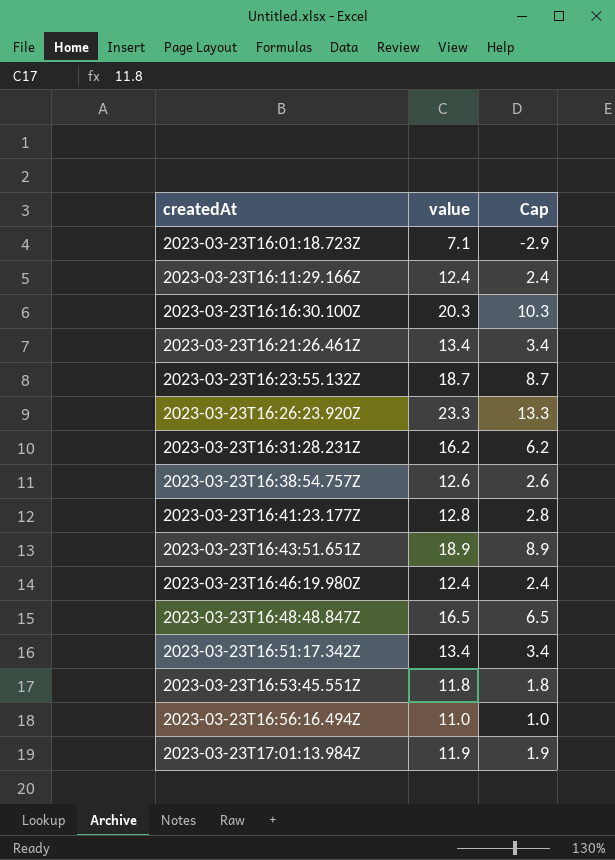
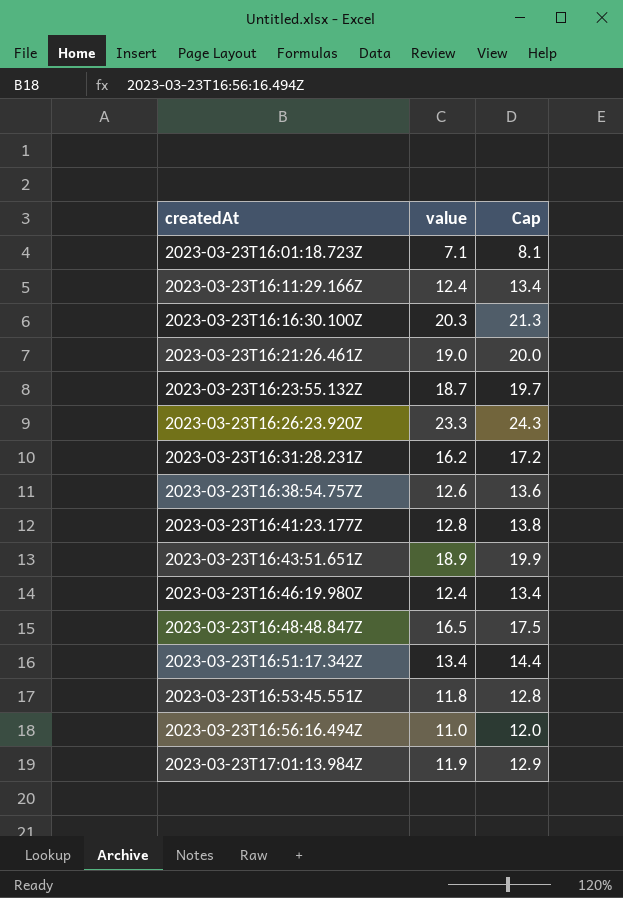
column Cap | formula: [value] - 10 -> [value] + 1
2023-03-23T16:21:26.461Z | value: 13.4 -> 19.0

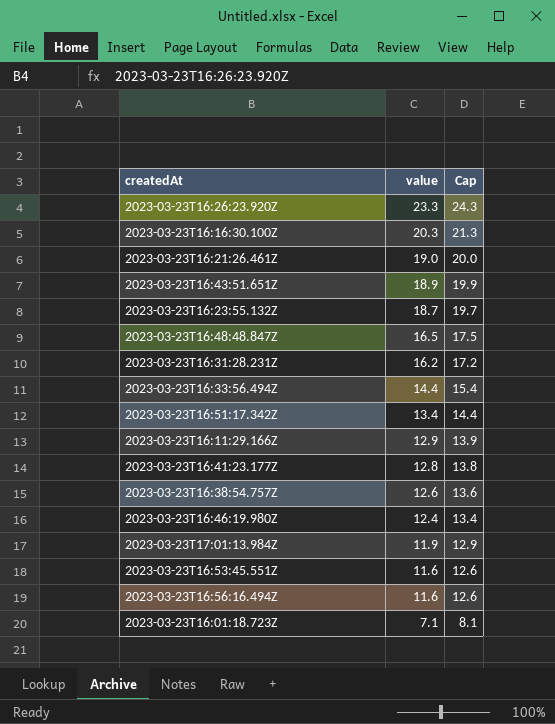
row order: createdAt ascending -> value descending
row 2023-03-23T16:33:56.494Z: none -> 14.4 | 15.4
2023-03-23T16:11:29.166Z | value: 12.4 -> 12.9
2023-03-23T16:11:29.166Z | Cap: 13.4 -> 13.9
2023-03-23T16:53:45.551Z | value: 11.8 -> 11.6
2023-03-23T16:53:45.551Z | Cap: 12.8 -> 12.6
2023-03-23T16:56:16.494Z | value: 11.0 -> 11.6
2023-03-23T16:56:16.494Z | Cap: 12.0 -> 12.6

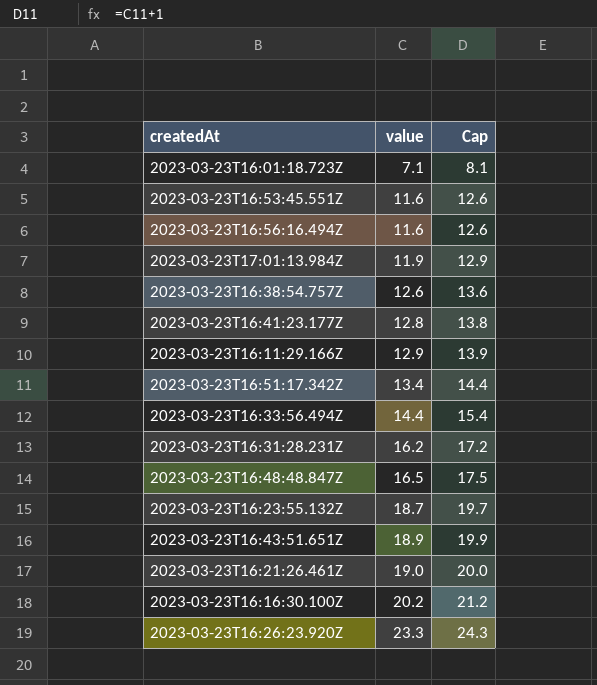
row order: value descending -> value ascending
row 2023-03-23T16:46:19.980Z: 12.4 | 13.4 -> none
2023-03-23T16:16:30.100Z | value: 20.3 -> 20.2
2023-03-23T16:16:30.100Z | Cap: 21.3 -> 21.2

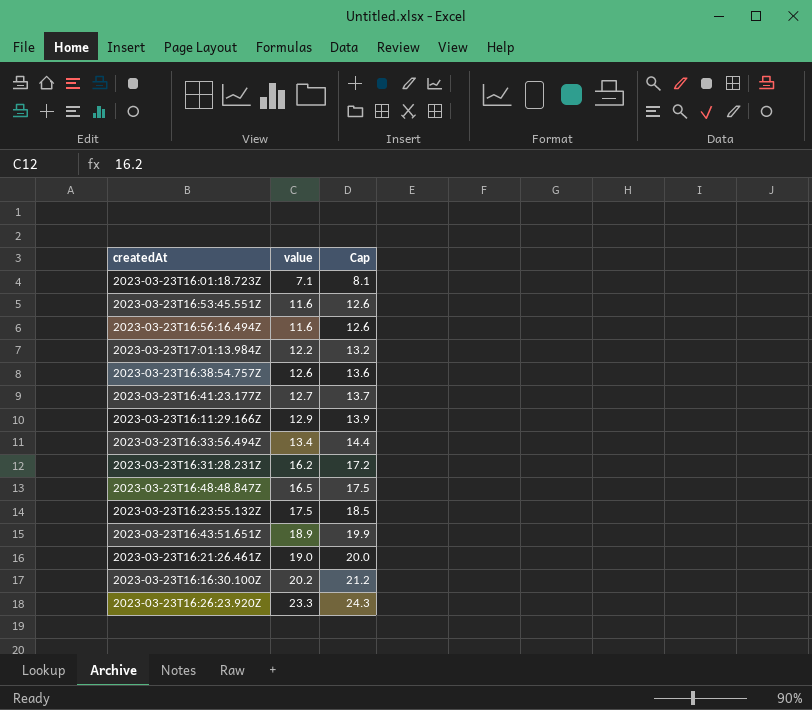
row 2023-03-23T16:51:17.342Z: 13.4 | 14.4 -> none
2023-03-23T17:01:13.984Z | value: 11.9 -> 12.2
2023-03-23T17:01:13.984Z | Cap: 12.9 -> 13.2
2023-03-23T16:41:23.177Z | value: 12.8 -> 12.7
2023-03-23T16:41:23.177Z | Cap: 13.8 -> 13.7
2023-03-23T16:33:56.494Z | value: 14.4 -> 13.4
2023-03-23T16:33:56.494Z | Cap: 15.4 -> 14.4
2023-03-23T16:23:55.132Z | value: 18.7 -> 17.5
2023-03-23T16:23:55.132Z | Cap: 19.7 -> 18.5

